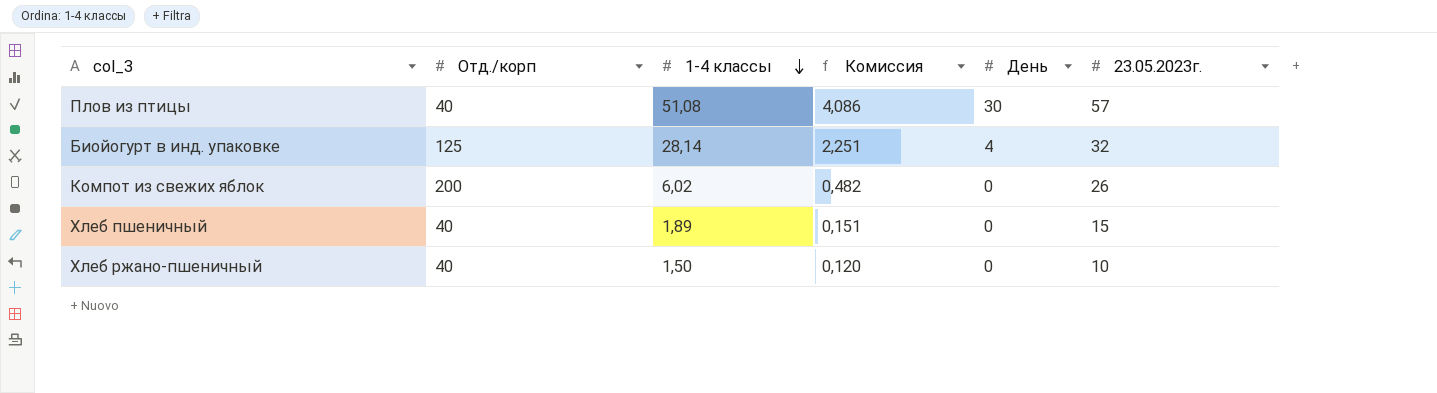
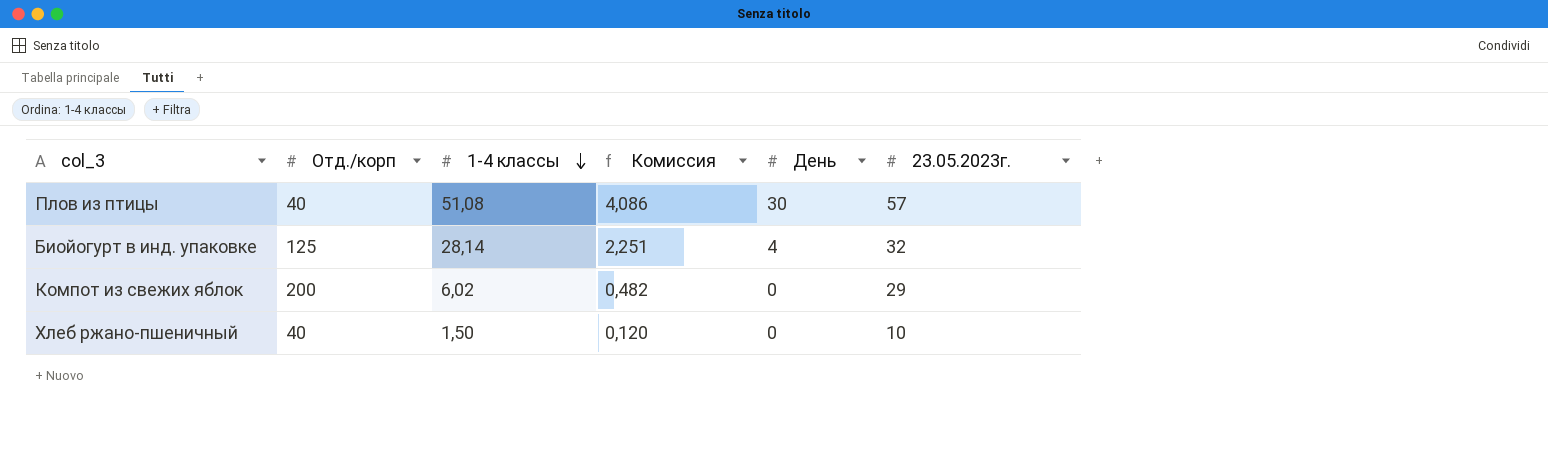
row Хлеб пшеничный: 40 | 1,89 | 0,151 | 0 | 15 -> none
Компот из свежих яблок | 23.05.2023г.: 26 -> 29

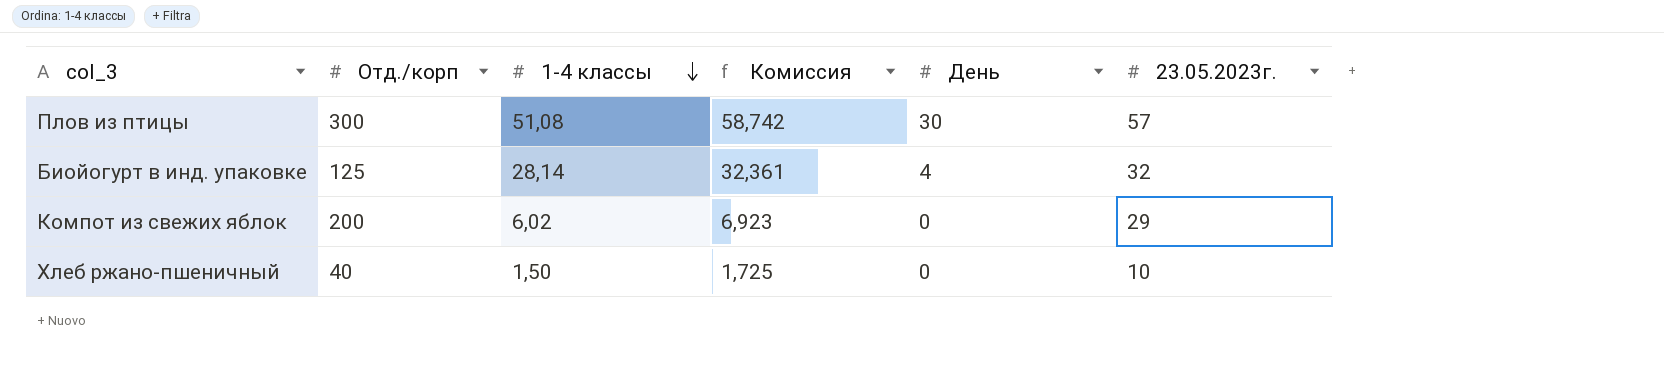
column Комиссия | formula: [1-4 классы] * 0,08 -> [1-4 классы] * 1,15
Плов из птицы | Отд./корп: 40 -> 300

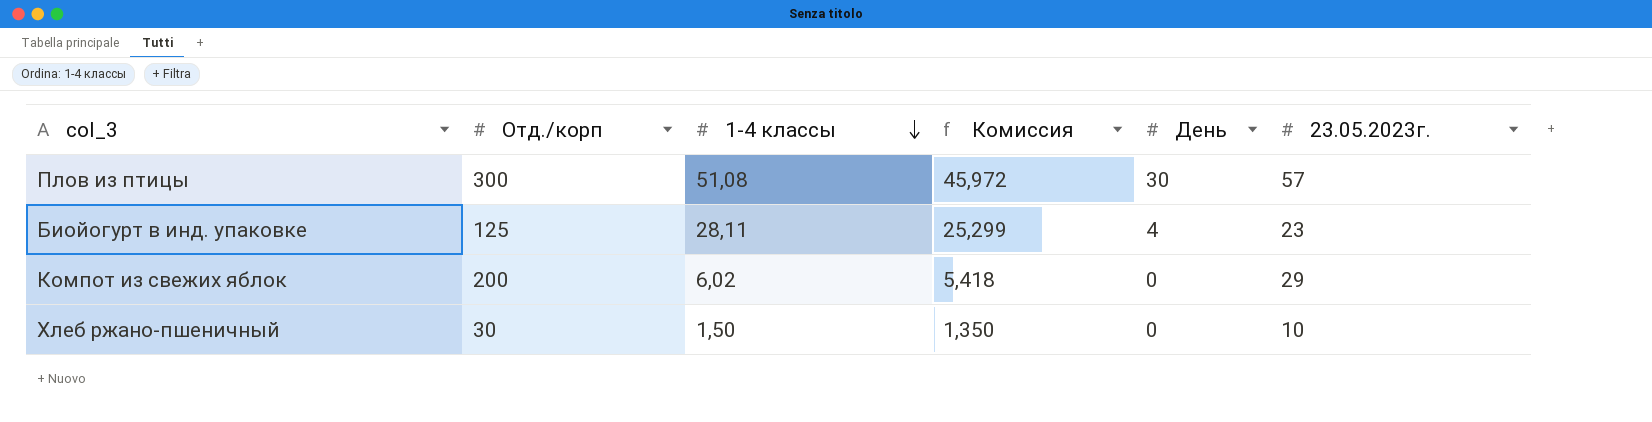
column Комиссия | formula: [1-4 классы] * 1,15 -> [1-4 классы] * 0,9
Биойогурт в инд. упаковке | 1-4 классы: 28,14 -> 28,11
Биойогурт в инд. упаковке | 23.05.2023г.: 32 -> 23
Хлеб ржано-пшеничный | Отд./корп: 40 -> 30

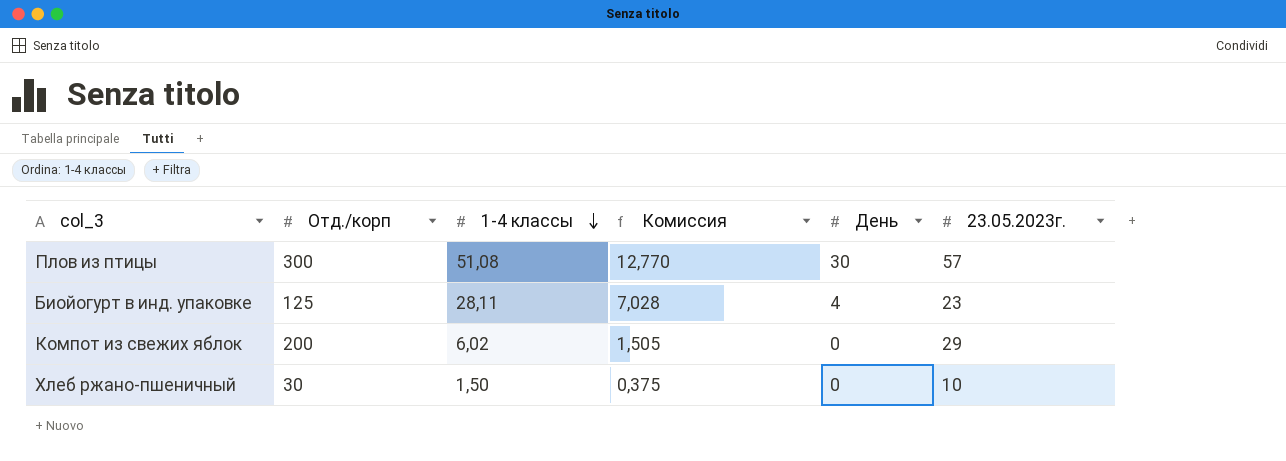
column Комиссия | formula: [1-4 классы] * 0,9 -> [1-4 классы] * 0,25

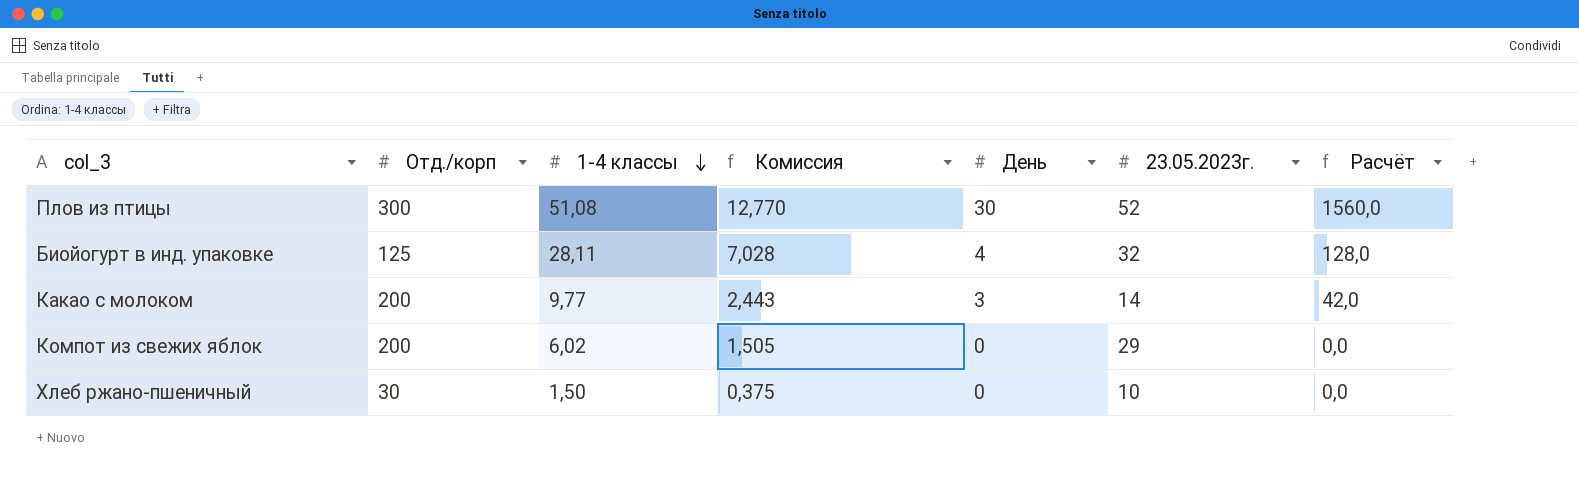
column Расчёт | formula: none -> [День] * [23.05.2023г.]
Плов из птицы | 23.05.2023г.: 57 -> 52
Биойогурт в инд. упаковке | 23.05.2023г.: 23 -> 32
row Какао с молоком: none -> 200 | 9,77 | 2,443 | 3 | 14 | 42,0

